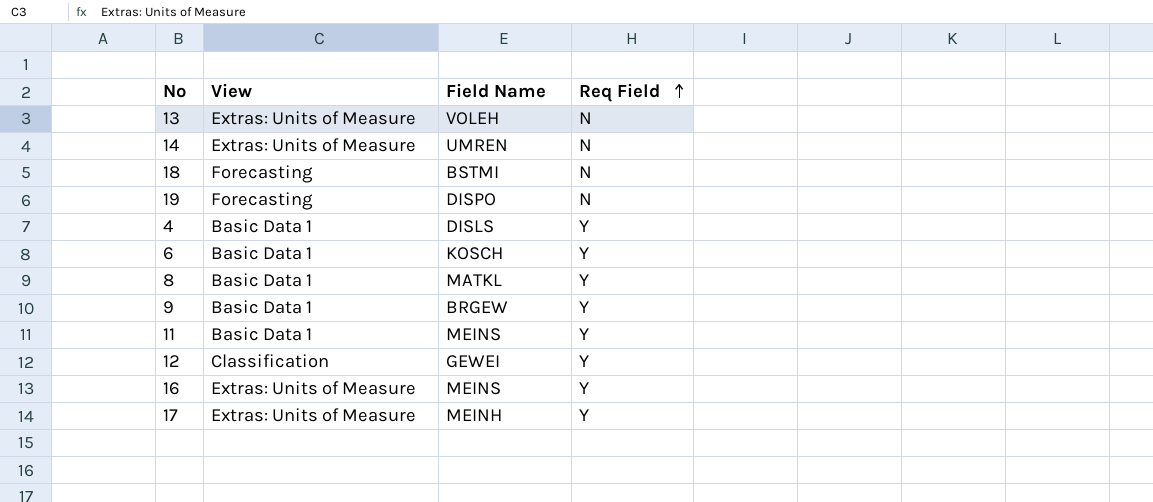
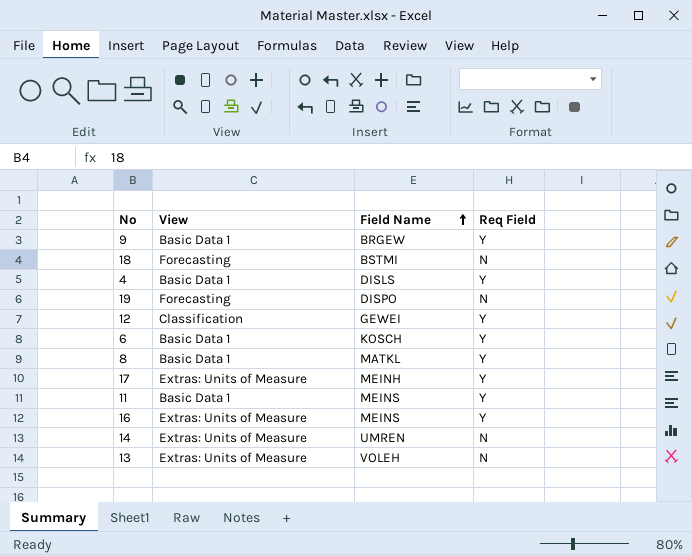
row order: Req Field ascending -> Field Name ascending

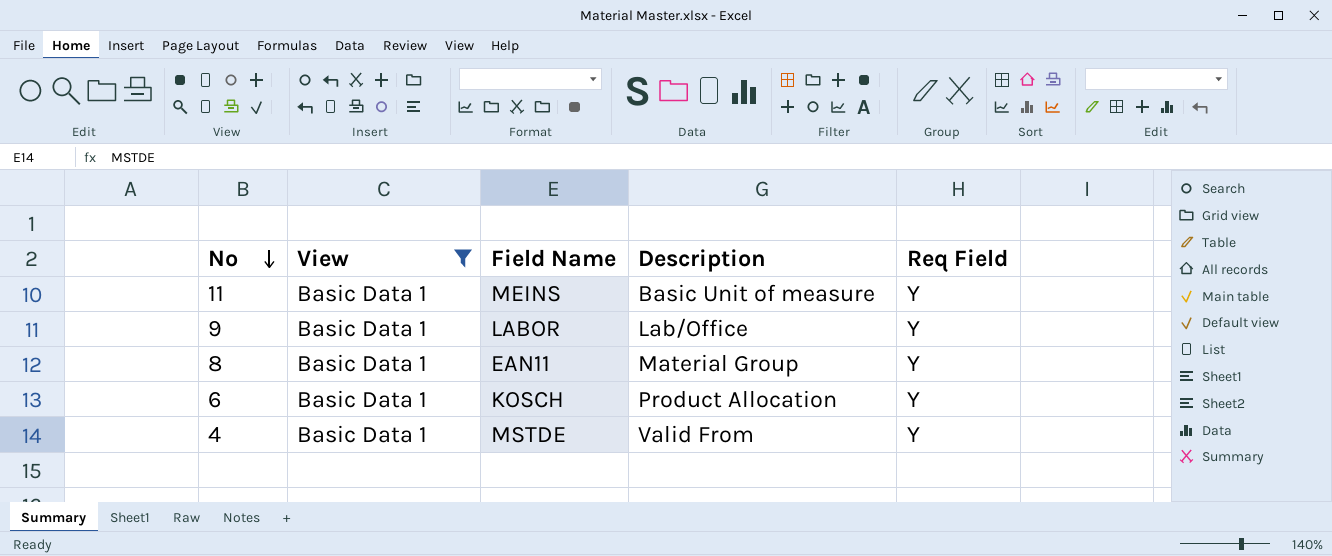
filter: none -> View = Basic Data 1
row order: Field Name ascending -> No descending
column Description | position: none -> 4
9 | Field Name: BRGEW -> LABOR
8 | Field Name: MATKL -> EAN11
4 | Field Name: DISLS -> MSTDE

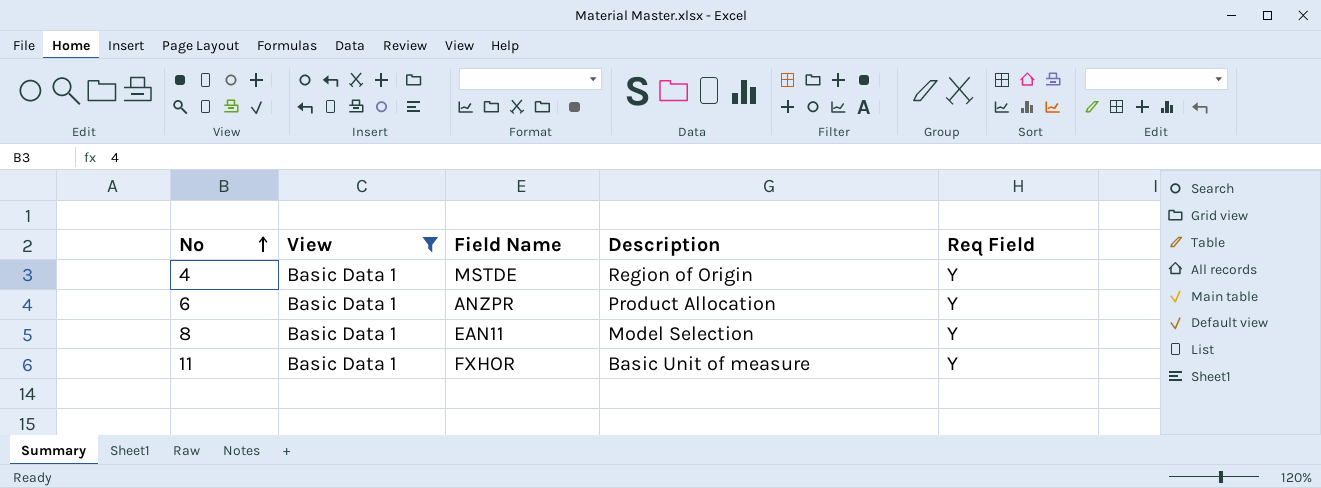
row order: No descending -> No ascending
row 9: Basic Data 1 | LABOR | Lab/Office | Y -> none
4 | Description: Valid From -> Region of Origin
6 | Field Name: KOSCH -> ANZPR
8 | Description: Material Group -> Model Selection
11 | Field Name: MEINS -> FXHOR

